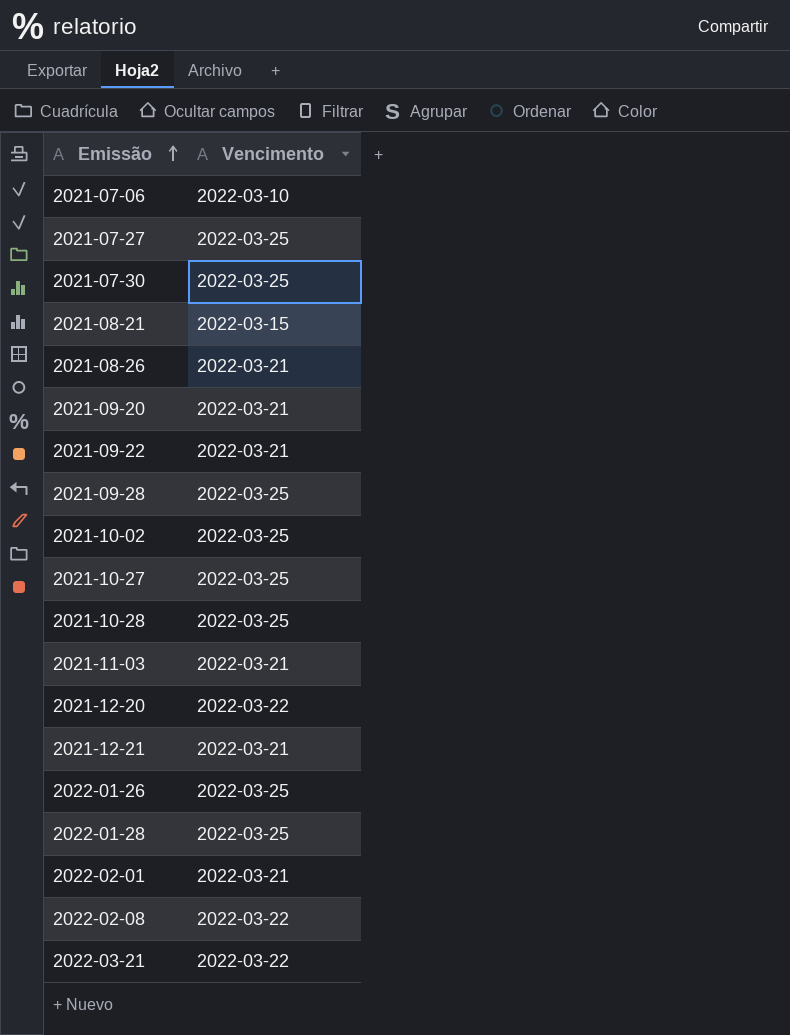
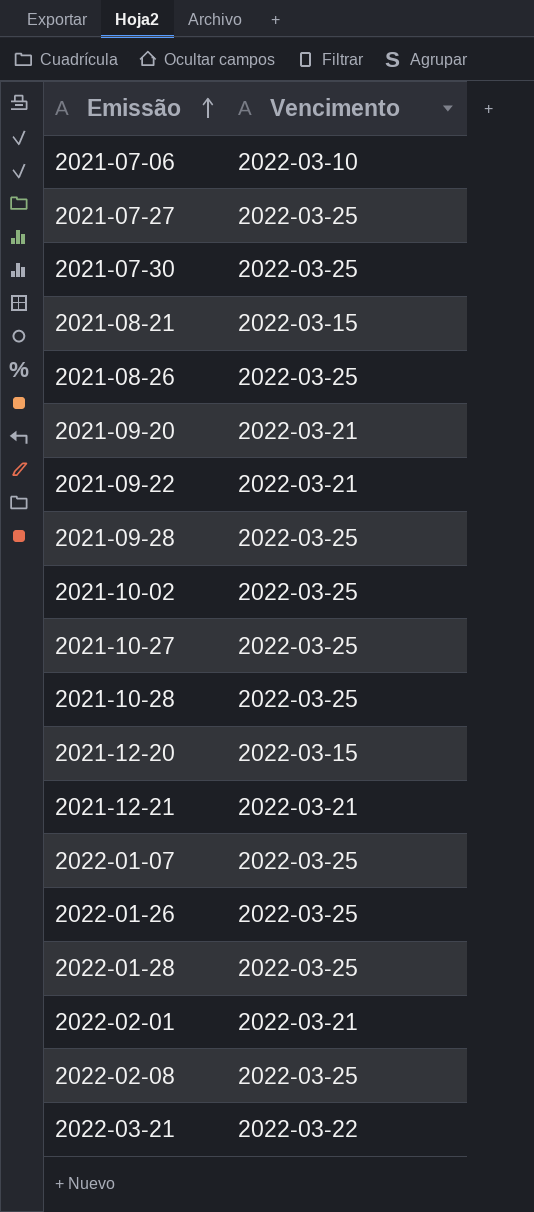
row 2021-11-03: 2022-03-21 -> none
2021-08-26 | Vencimento: 2022-03-21 -> 2022-03-25
2021-12-20 | Vencimento: 2022-03-22 -> 2022-03-15
row 2022-01-07: none -> 2022-03-25
2022-02-08 | Vencimento: 2022-03-22 -> 2022-03-25

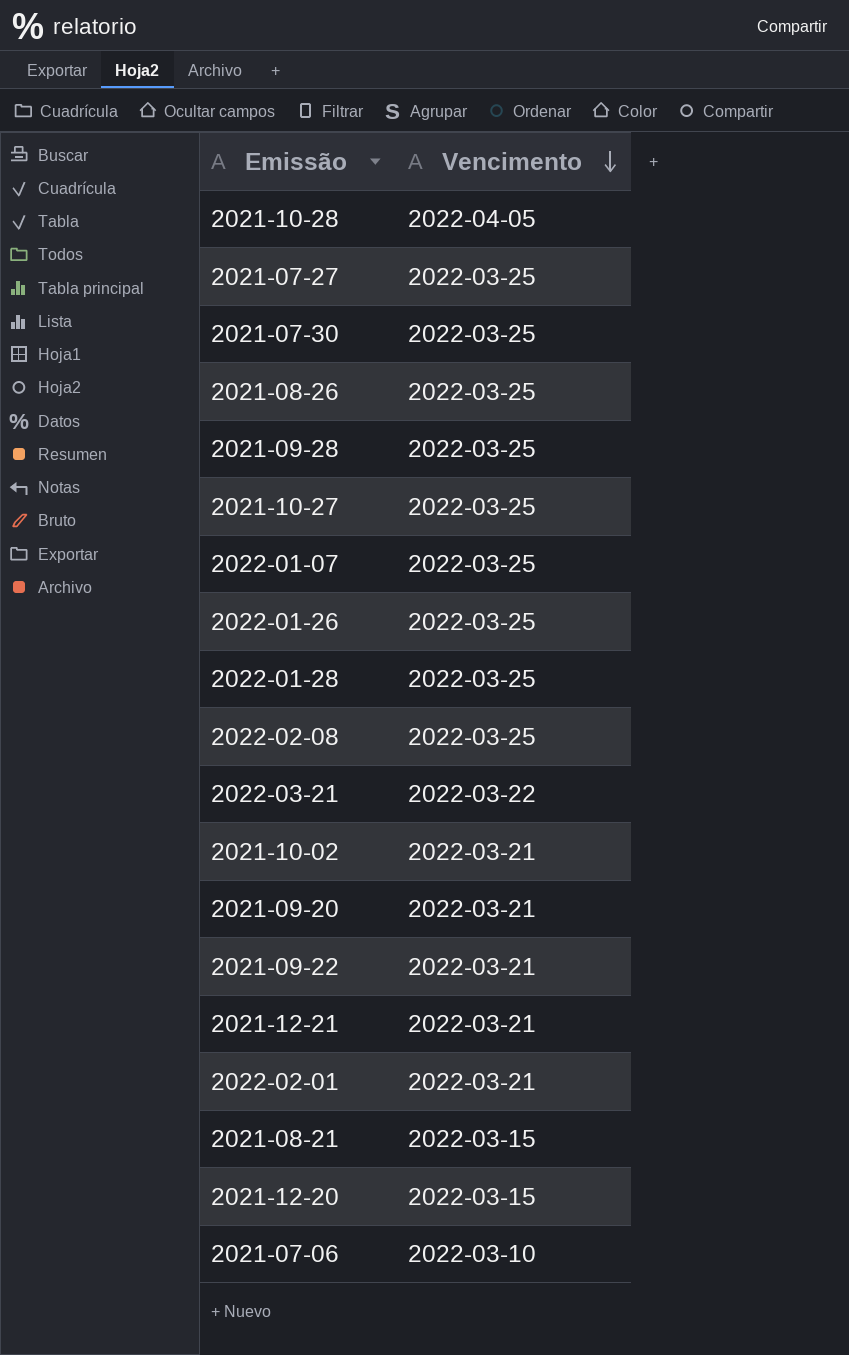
row order: Emissão ascending -> Vencimento descending
2021-10-28 | Vencimento: 2022-03-25 -> 2022-04-05
2021-10-02 | Vencimento: 2022-03-25 -> 2022-03-21

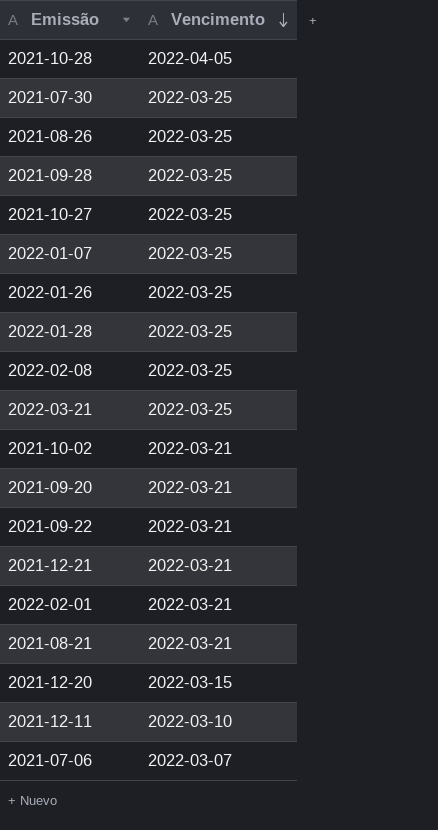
row 2021-07-27: 2022-03-25 -> none
2022-03-21 | Vencimento: 2022-03-22 -> 2022-03-25
2021-08-21 | Vencimento: 2022-03-15 -> 2022-03-21
row 2021-12-11: none -> 2022-03-10
2021-07-06 | Vencimento: 2022-03-10 -> 2022-03-07

